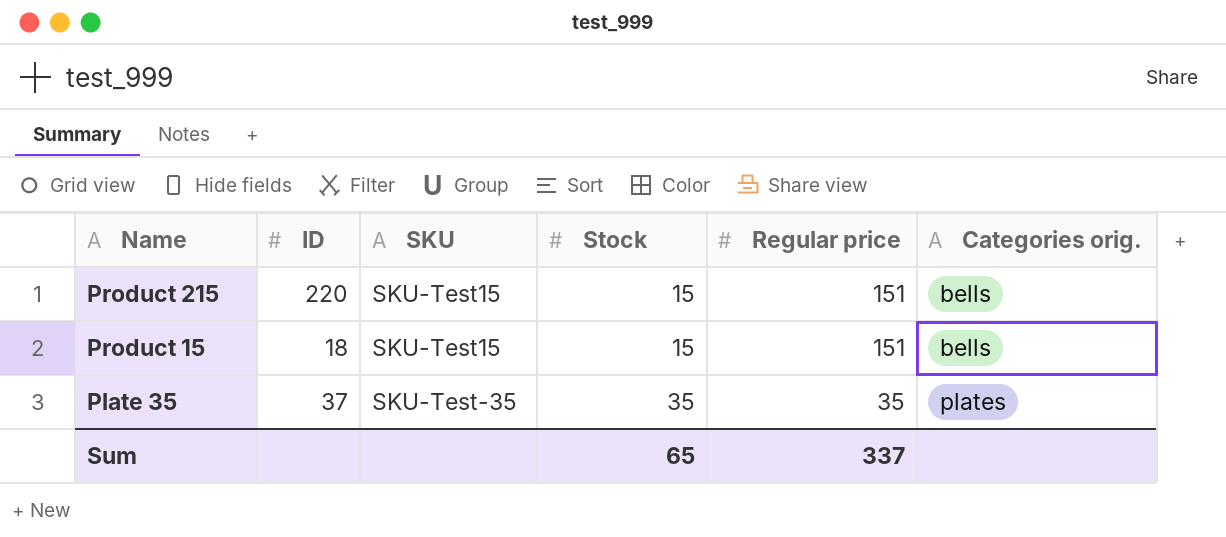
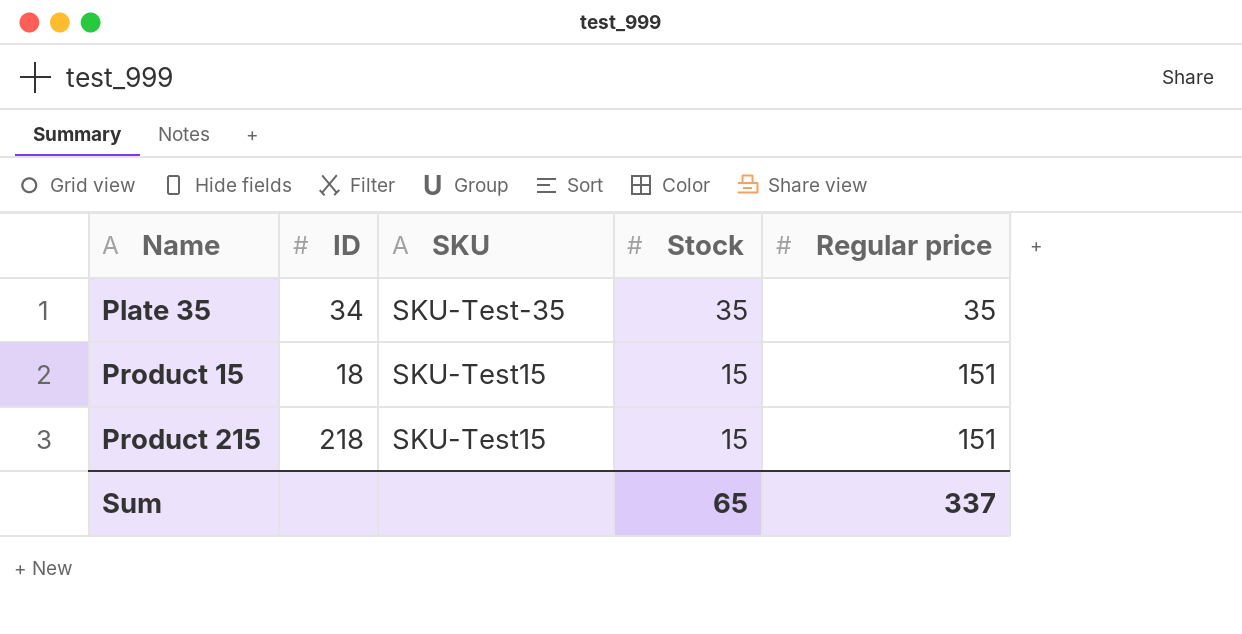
row order: Name descending -> Name ascending
column Categories orig. | position: 6 -> none
Plate 35 | ID: 37 -> 34
Product 215 | ID: 220 -> 218

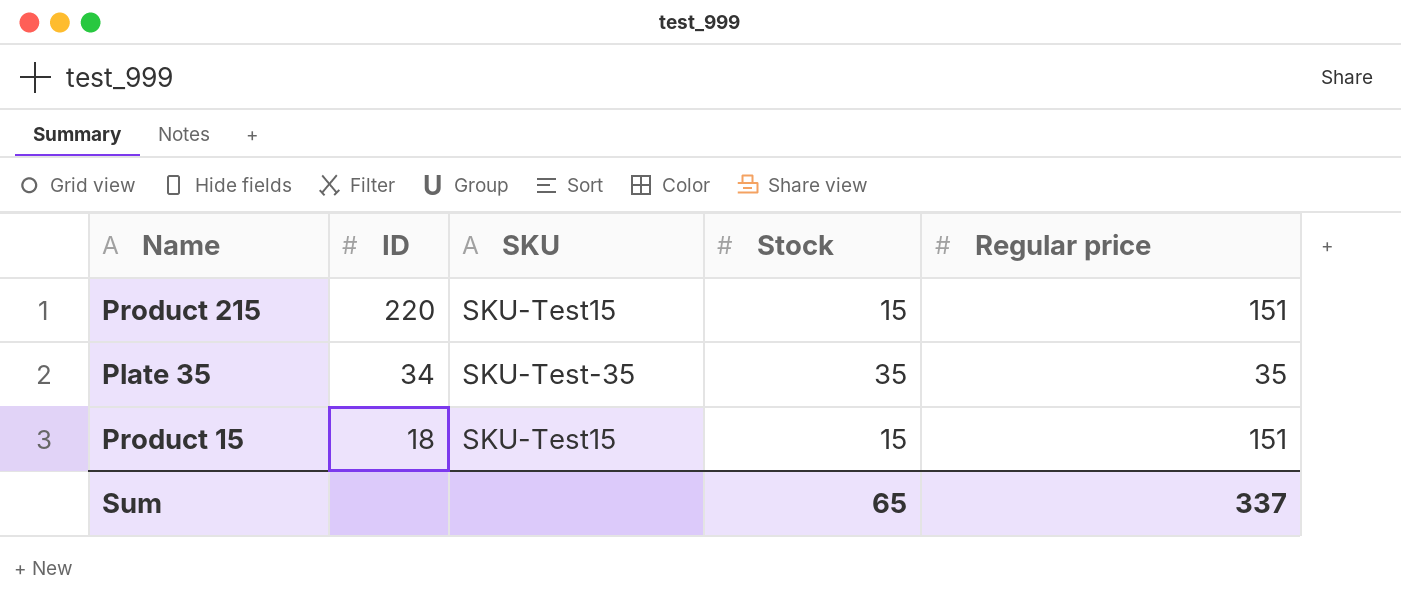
row order: Name ascending -> ID descending
Product 215 | ID: 218 -> 220

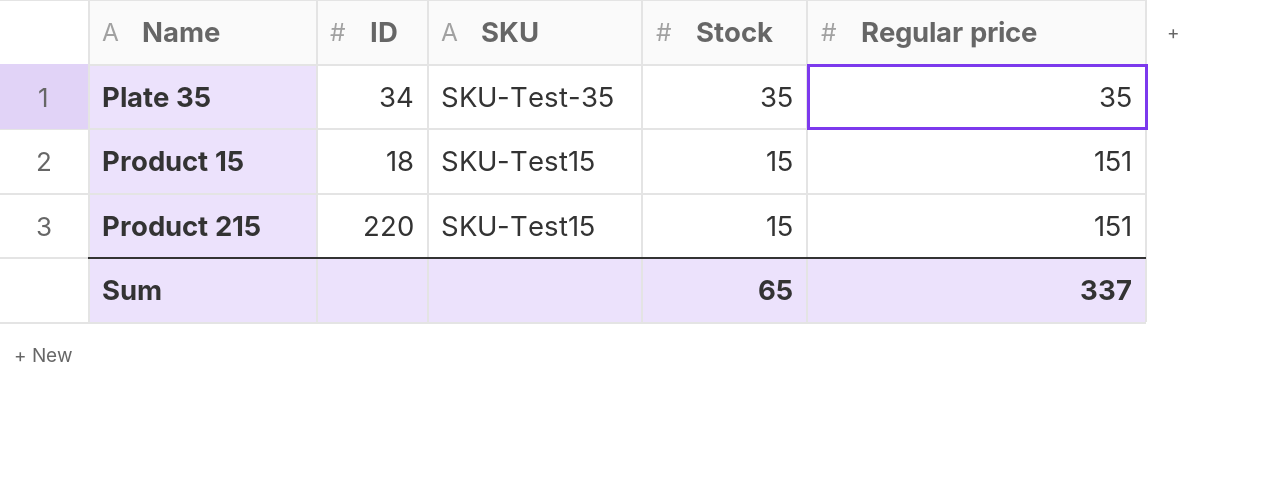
row order: ID descending -> Name ascending

